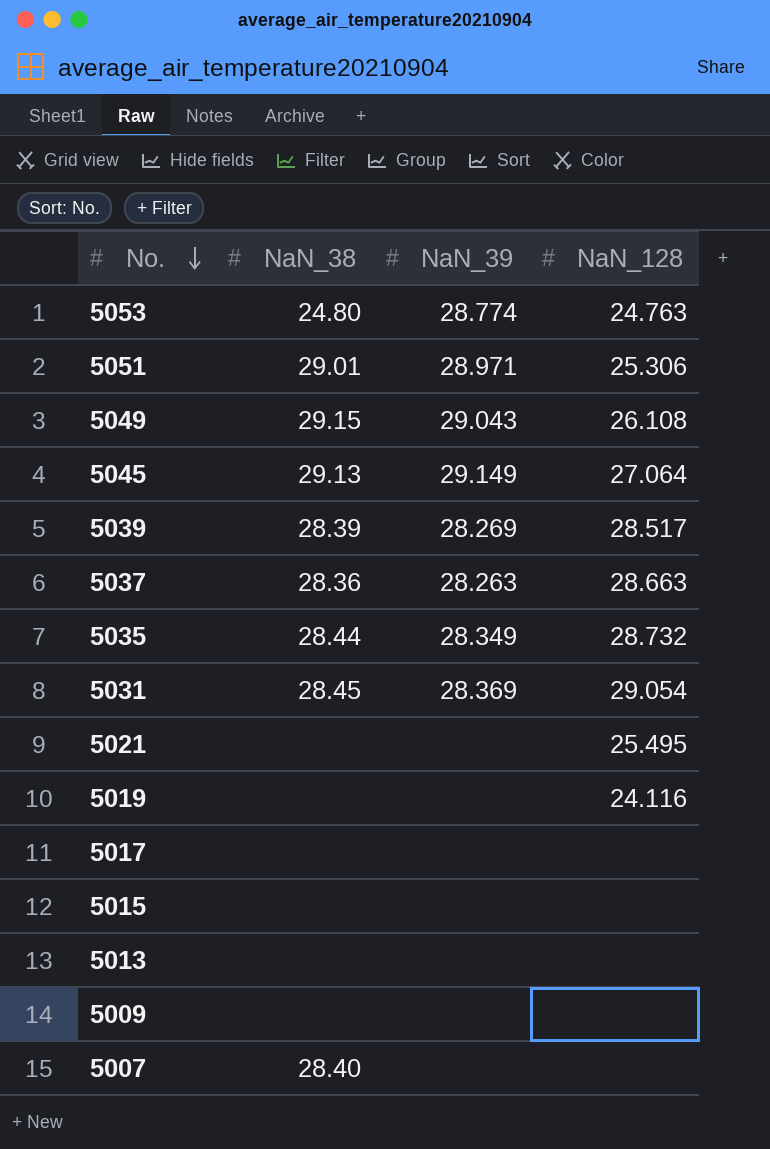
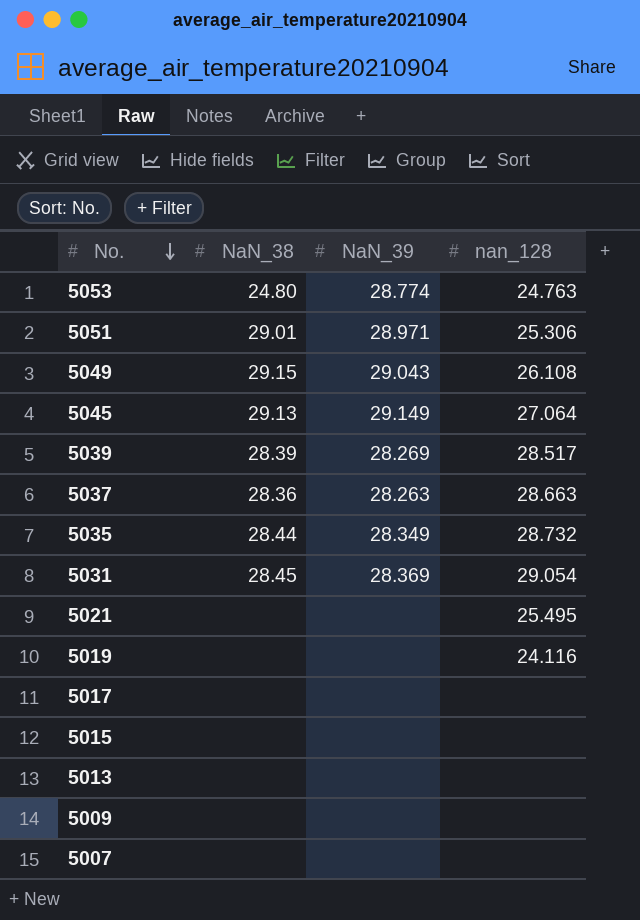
column name: NaN_128 -> nan_128
5007 | NaN_38: 28.40 -> none

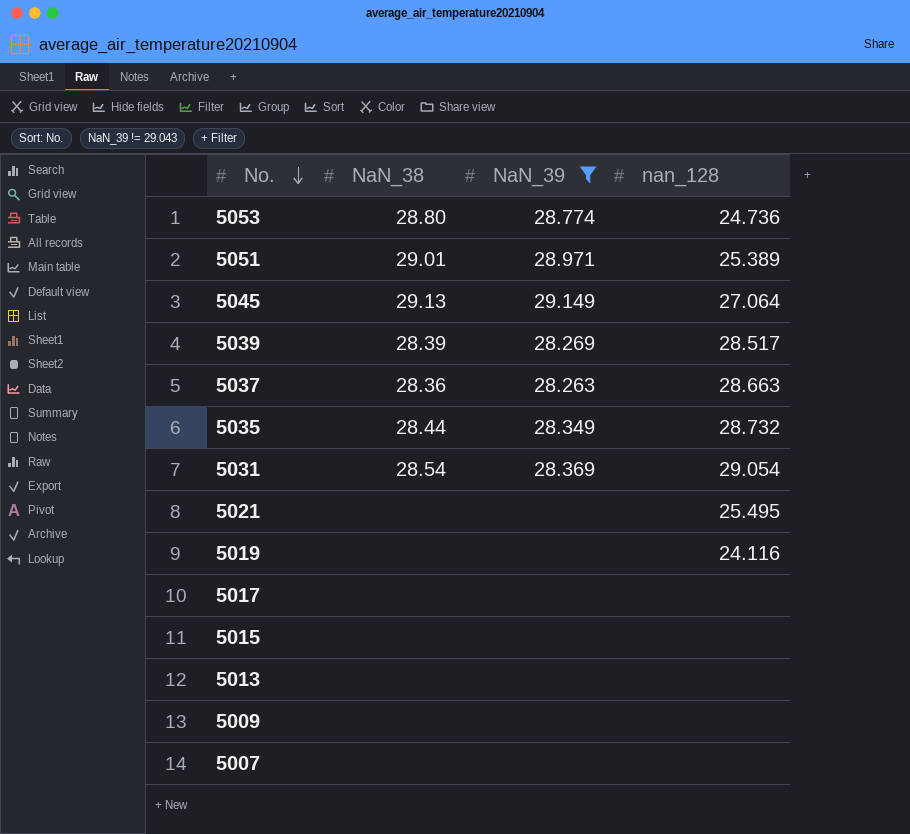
filter: none -> NaN_39 != 29.043
5053 | NaN_38: 24.80 -> 28.80
5053 | nan_128: 24.763 -> 24.736
5051 | nan_128: 25.306 -> 25.389
5031 | NaN_38: 28.45 -> 28.54

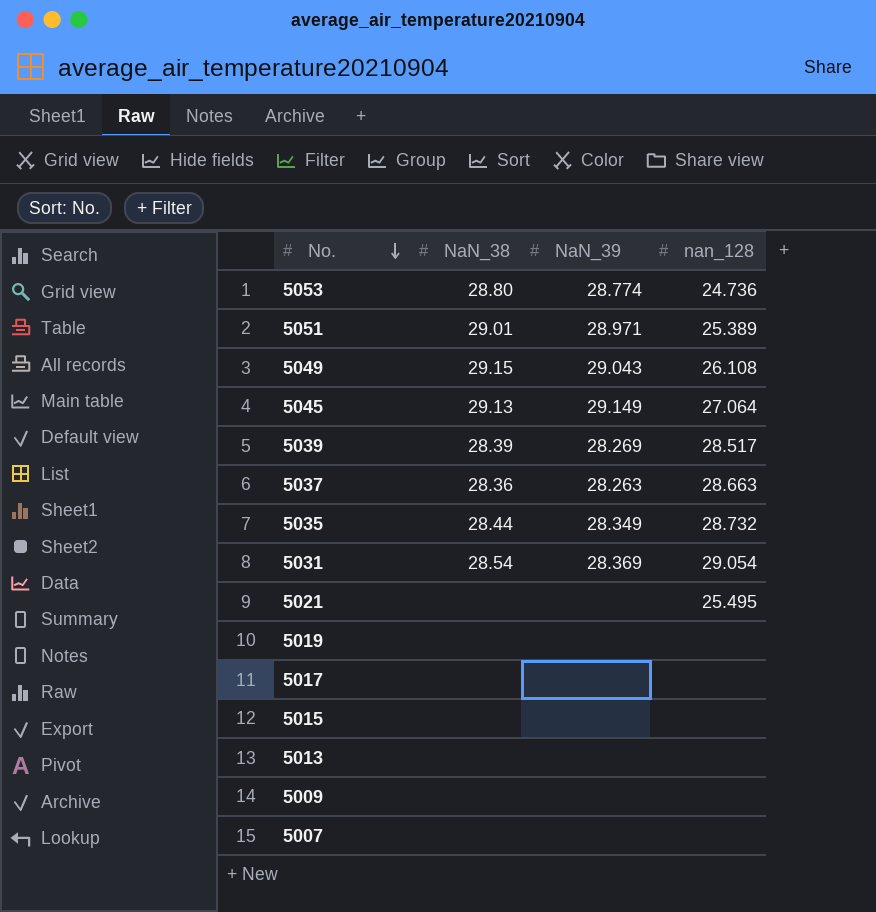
filter: NaN_39 != 29.043 -> none
5019 | nan_128: 24.116 -> none

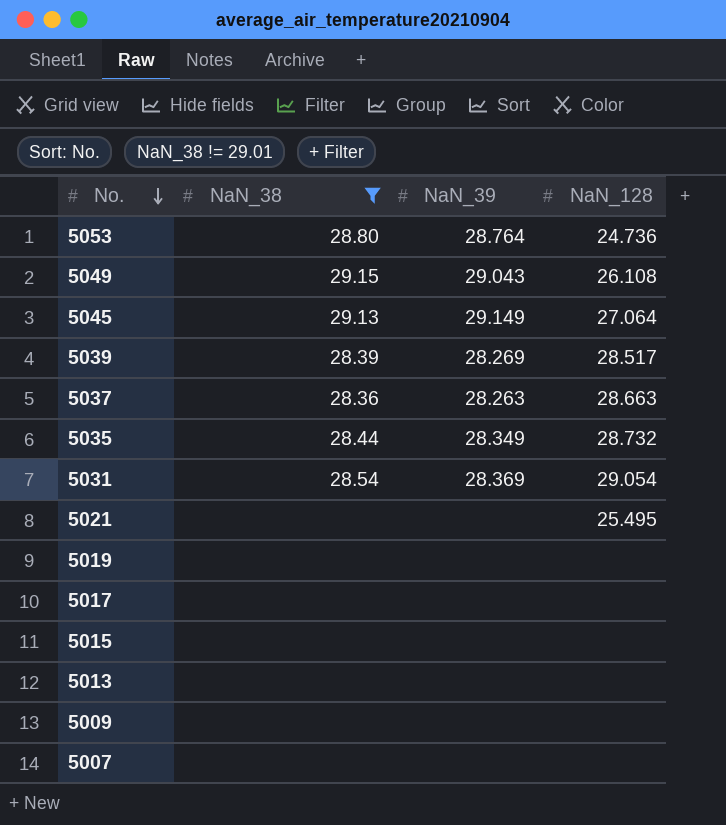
filter: none -> NaN_38 != 29.01
column name: nan_128 -> NaN_128
5053 | NaN_39: 28.774 -> 28.764

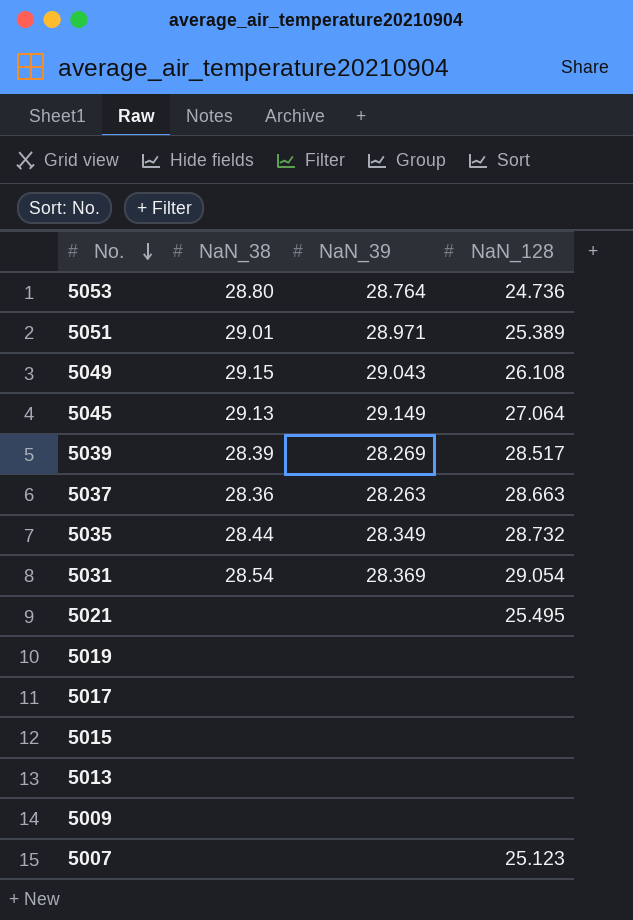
filter: NaN_38 != 29.01 -> none
5007 | NaN_128: none -> 25.123

